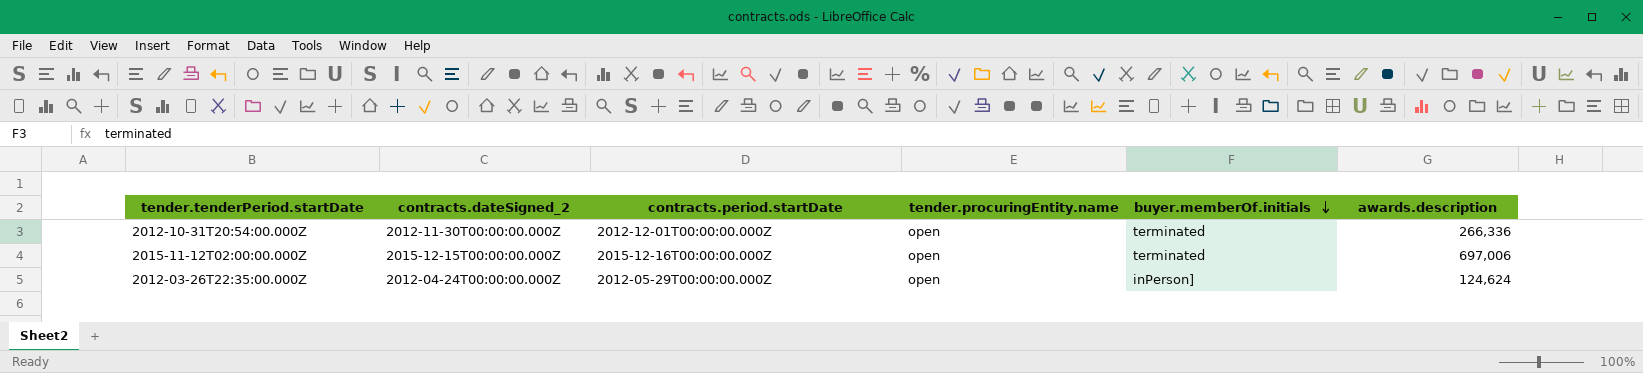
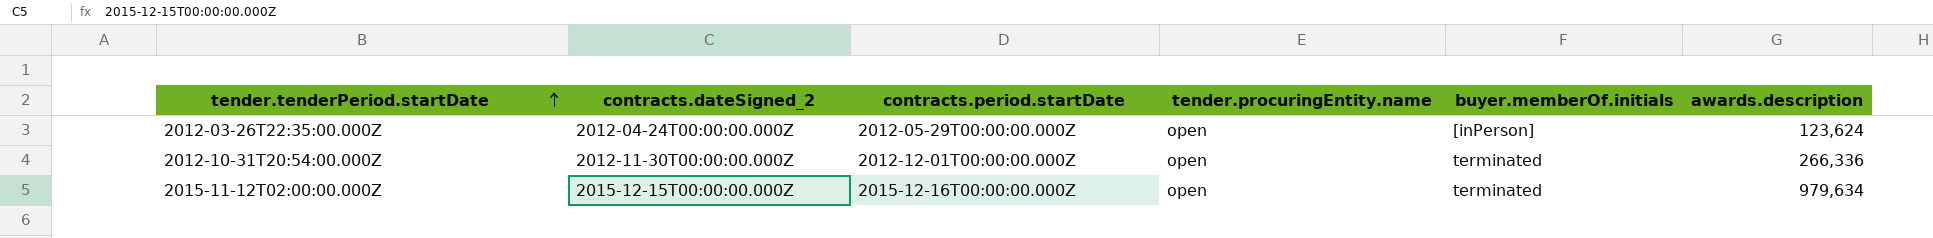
row order: buyer.memberOf.initials descending -> tender.tenderPeriod.startDate ascending
2012-03-26T22:35:00.000Z | buyer.memberOf.initials: inPerson] -> [inPerson]
2012-03-26T22:35:00.000Z | awards.description: 124,624 -> 123,624
2015-11-12T02:00:00.000Z | awards.description: 697,006 -> 979,634

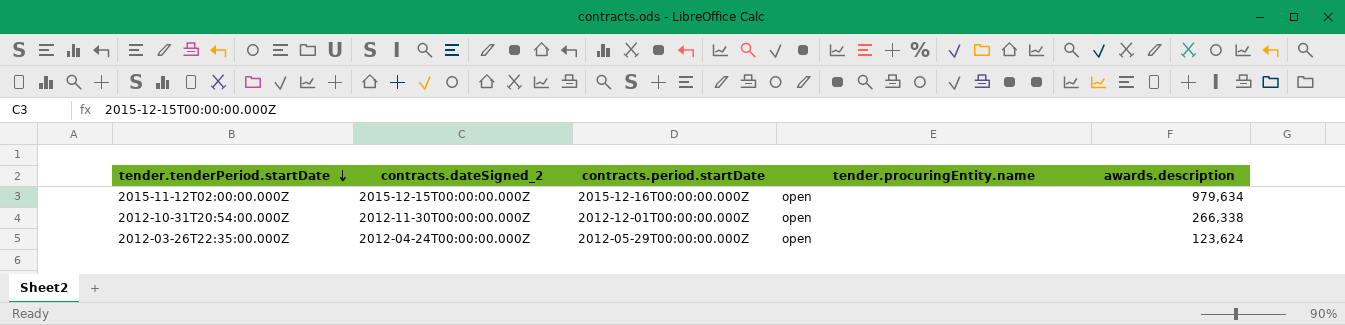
row order: tender.tenderPeriod.startDate ascending -> tender.tenderPeriod.startDate descending
column buyer.memberOf.initials | position: 5 -> none
2012-10-31T20:54:00.000Z | awards.description: 266,336 -> 266,338

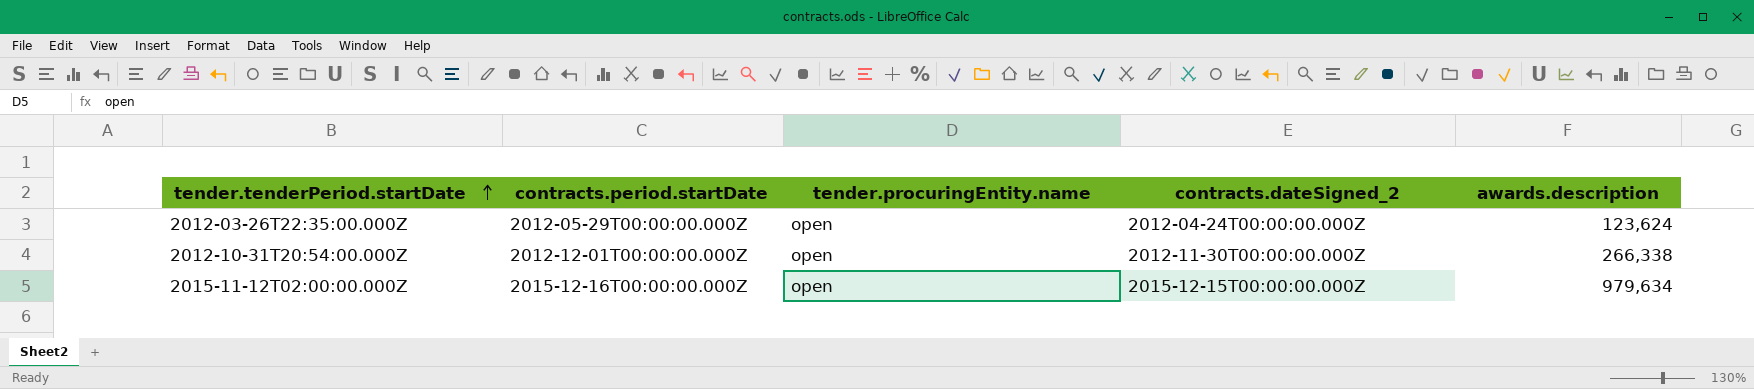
row order: tender.tenderPeriod.startDate descending -> tender.tenderPeriod.startDate ascending
column contracts.dateSigned_2 | position: 2 -> 4

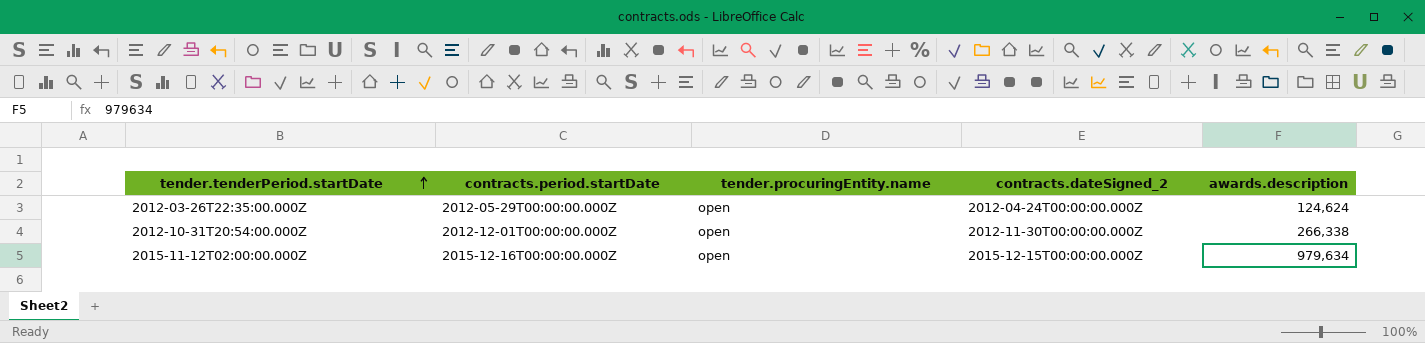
2012-03-26T22:35:00.000Z | awards.description: 123,624 -> 124,624

